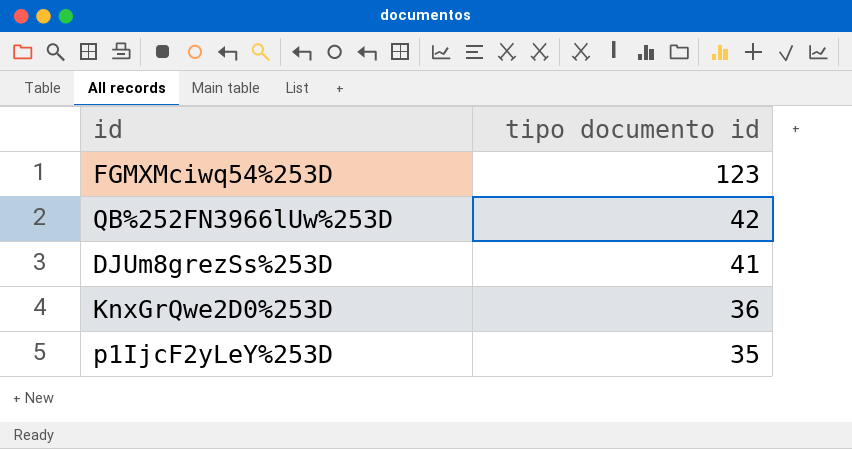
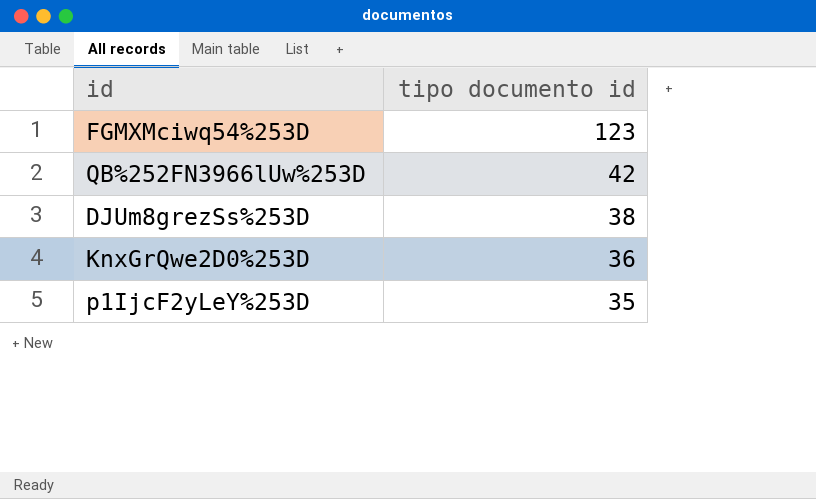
DJUm8grezSs%253D | tipo documento id: 41 -> 38

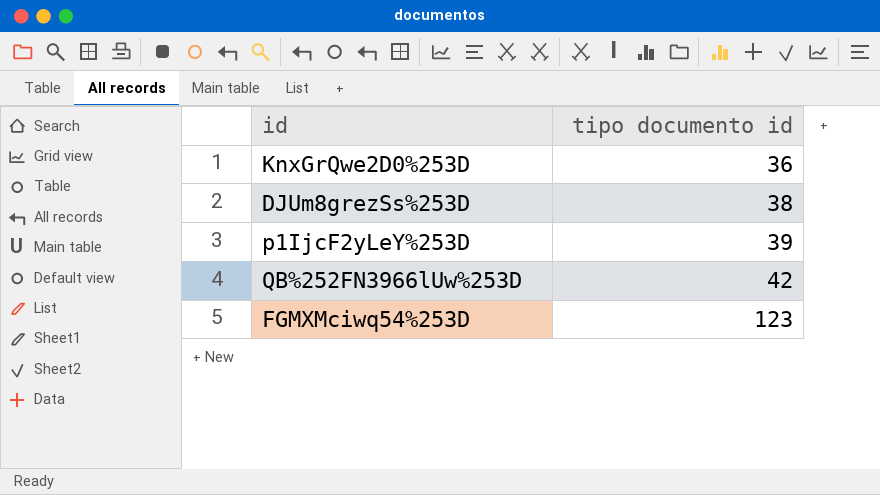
row order: tipo documento id descending -> tipo documento id ascending
p1IjcF2yLeY%253D | tipo documento id: 35 -> 39

